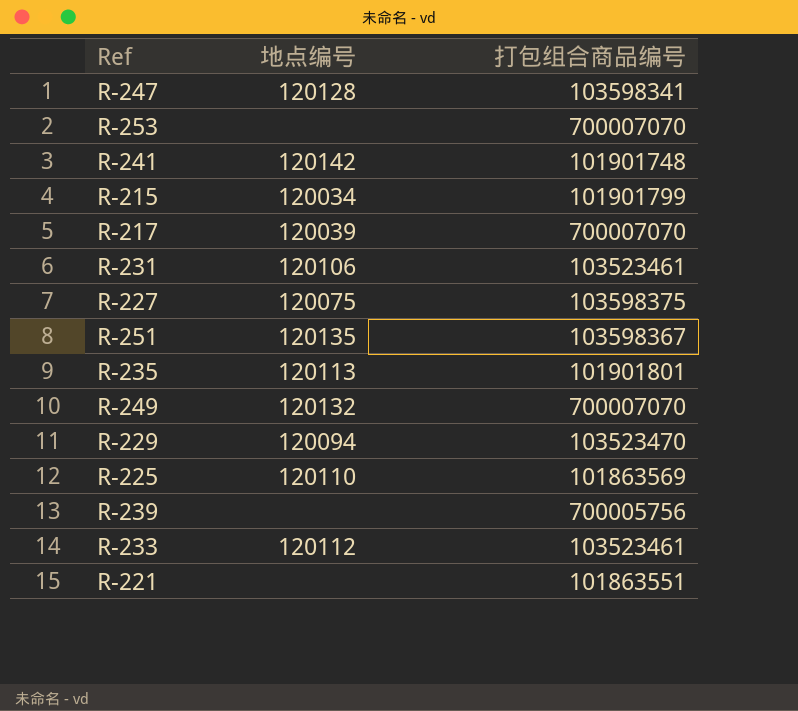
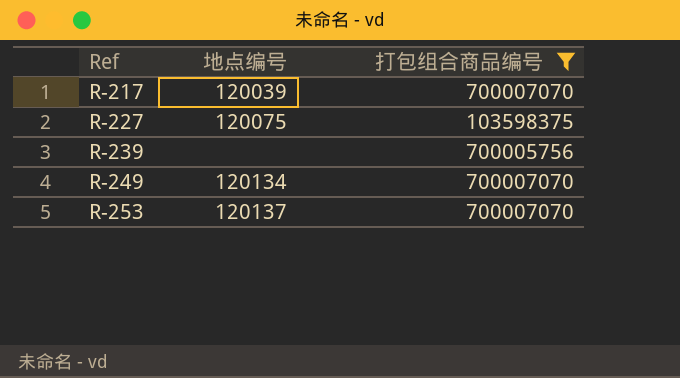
filter: none -> 打包组合商品编号 >= 103598375
row order: none -> Ref ascending
R-249 | 地点编号: 120132 -> 120134
R-253 | 地点编号: none -> 120137

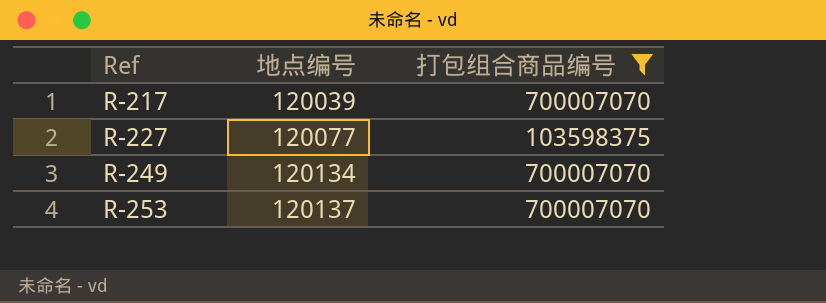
row R-239: none | 700005756 -> none
R-227 | 地点编号: 120075 -> 120077

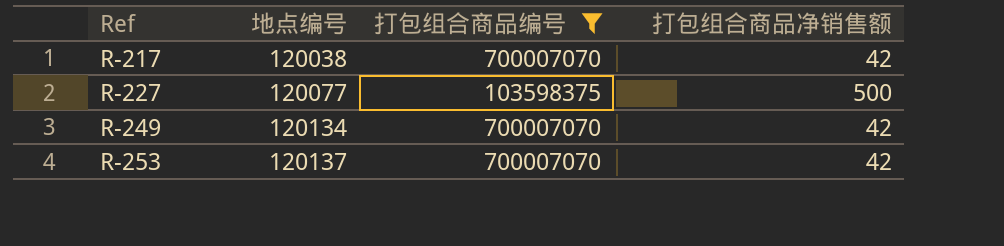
column 打包组合商品净销售额 | position: none -> 4
R-217 | 地点编号: 120039 -> 120038

